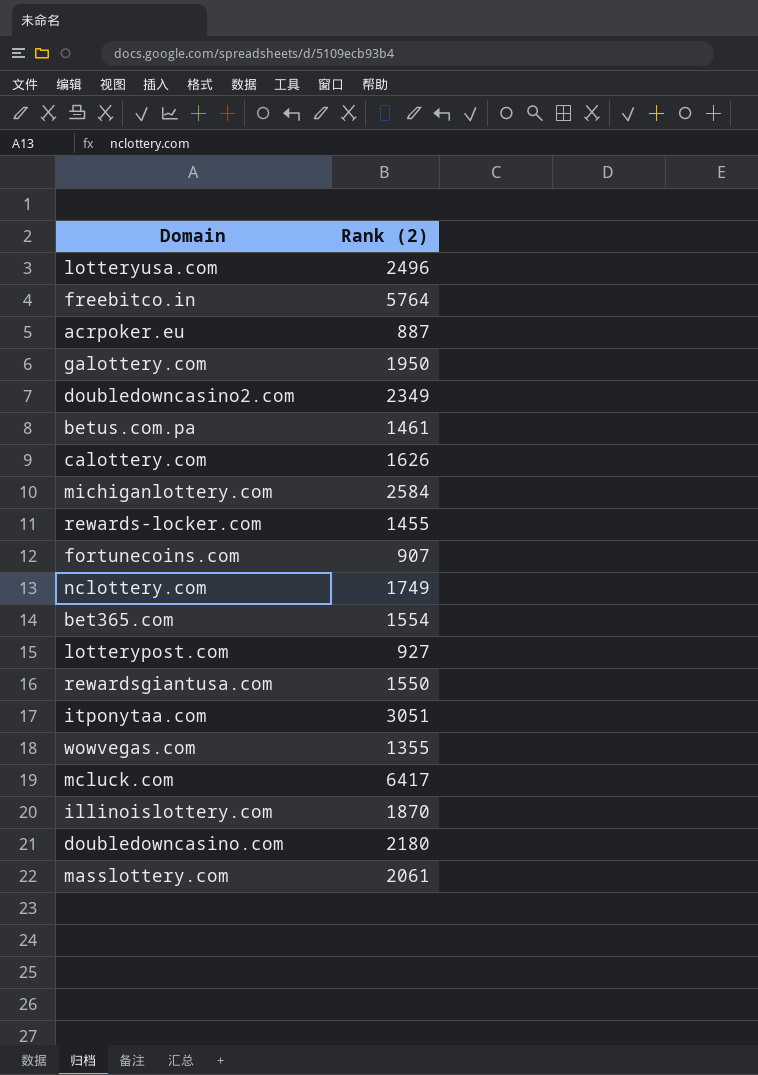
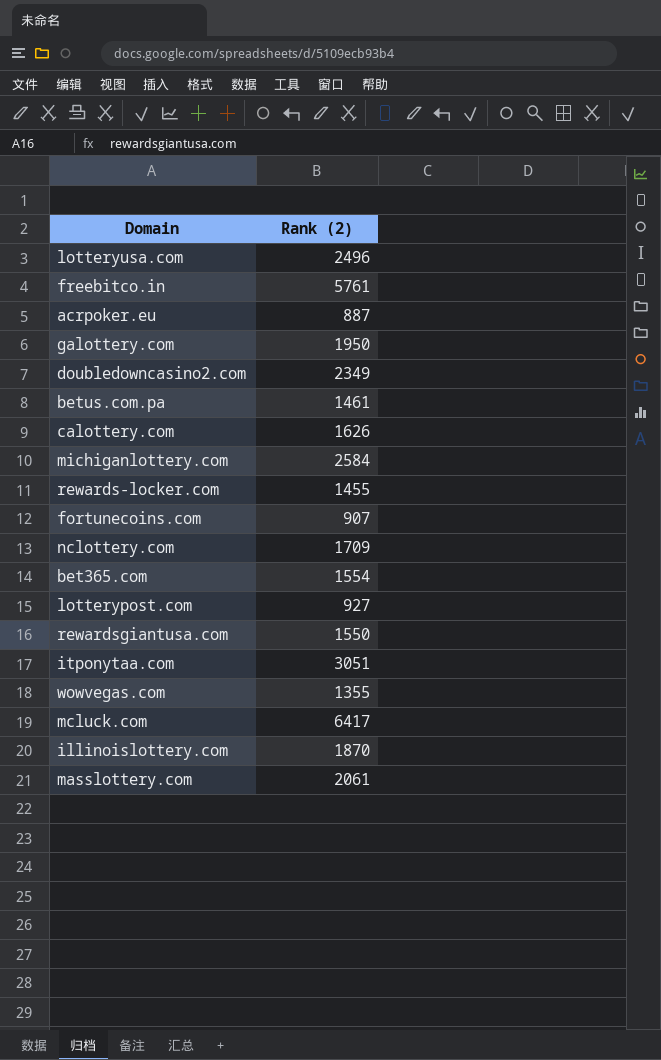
row doubledowncasino.com: 2180 -> none
freebitco.in | Rank (2): 5764 -> 5761
nclottery.com | Rank (2): 1749 -> 1709

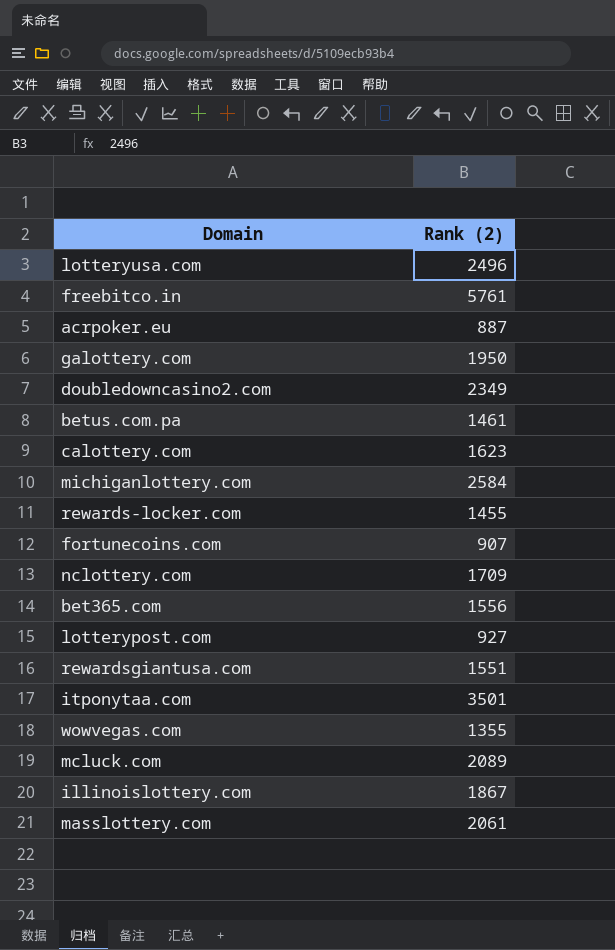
calottery.com | Rank (2): 1626 -> 1623
bet365.com | Rank (2): 1554 -> 1556
rewardsgiantusa.com | Rank (2): 1550 -> 1551
itponytaa.com | Rank (2): 3051 -> 3501
mcluck.com | Rank (2): 6417 -> 2089
illinoislottery.com | Rank (2): 1870 -> 1867

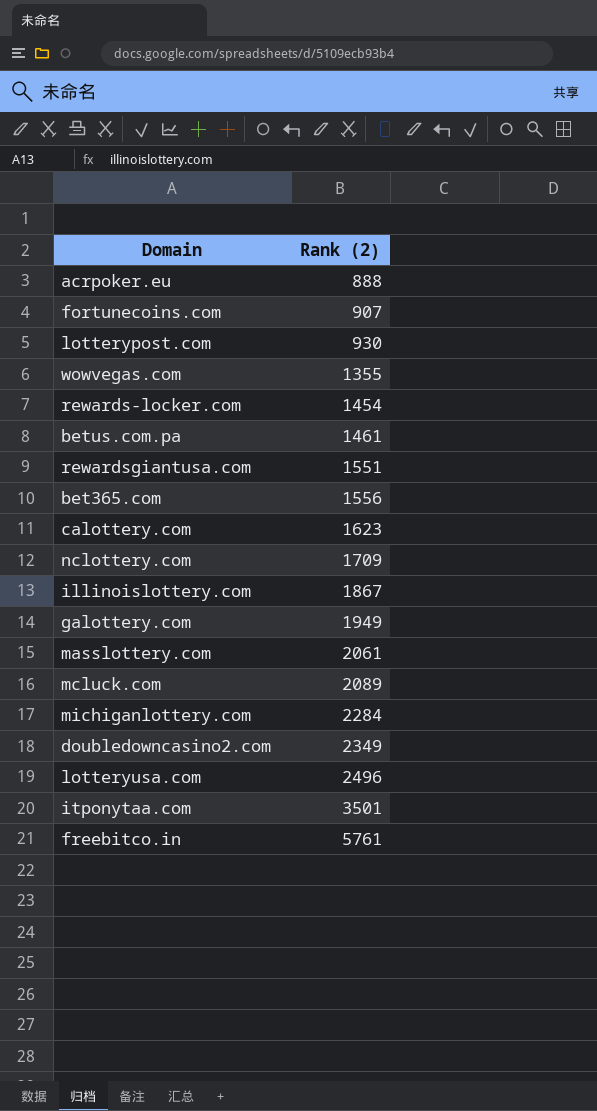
row order: none -> Rank (2) ascending
acrpoker.eu | Rank (2): 887 -> 888
lotterypost.com | Rank (2): 927 -> 930
rewards-locker.com | Rank (2): 1455 -> 1454
galottery.com | Rank (2): 1950 -> 1949
michiganlottery.com | Rank (2): 2584 -> 2284

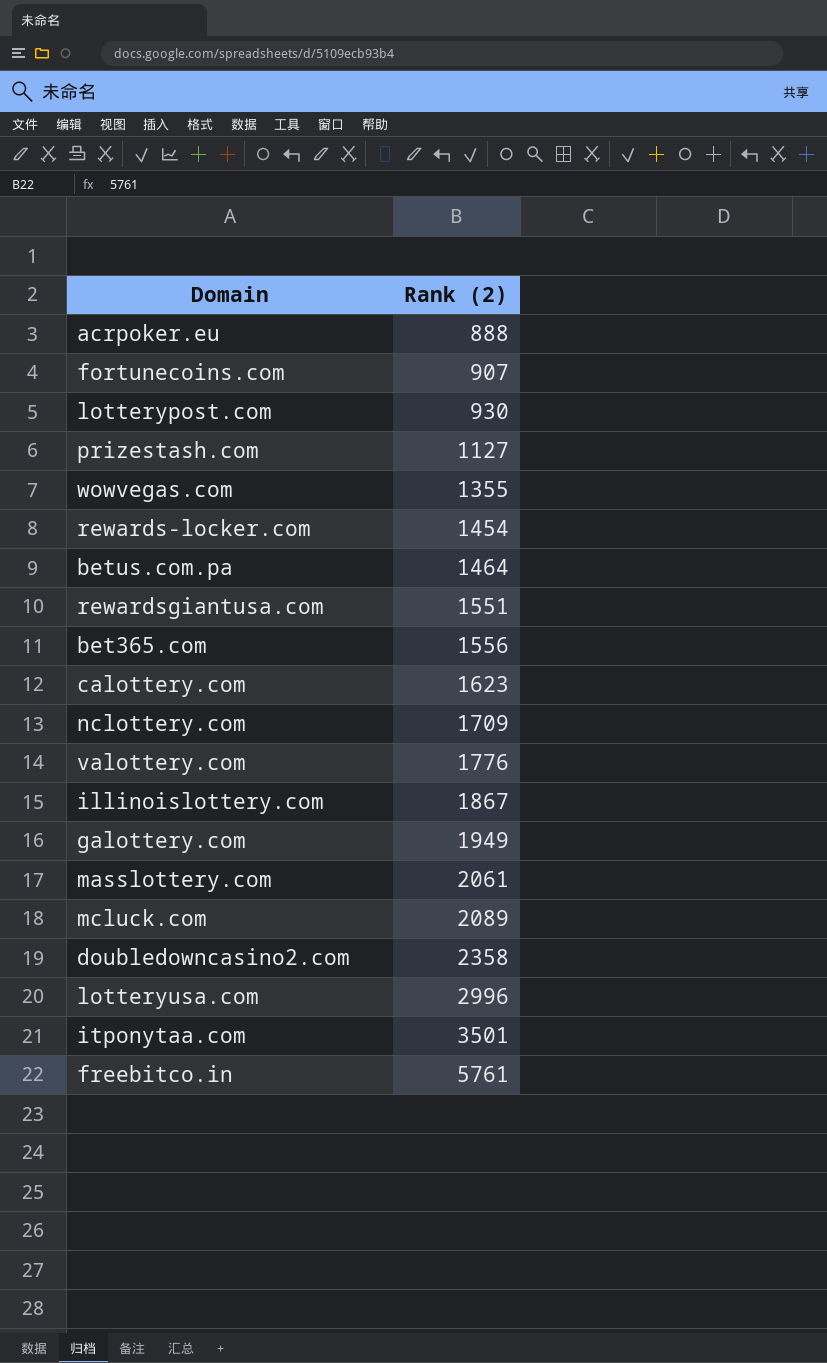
row michiganlottery.com: 2284 -> none
row prizestash.com: none -> 1127
betus.com.pa | Rank (2): 1461 -> 1464
row valottery.com: none -> 1776
doubledowncasino2.com | Rank (2): 2349 -> 2358
lotteryusa.com | Rank (2): 2496 -> 2996

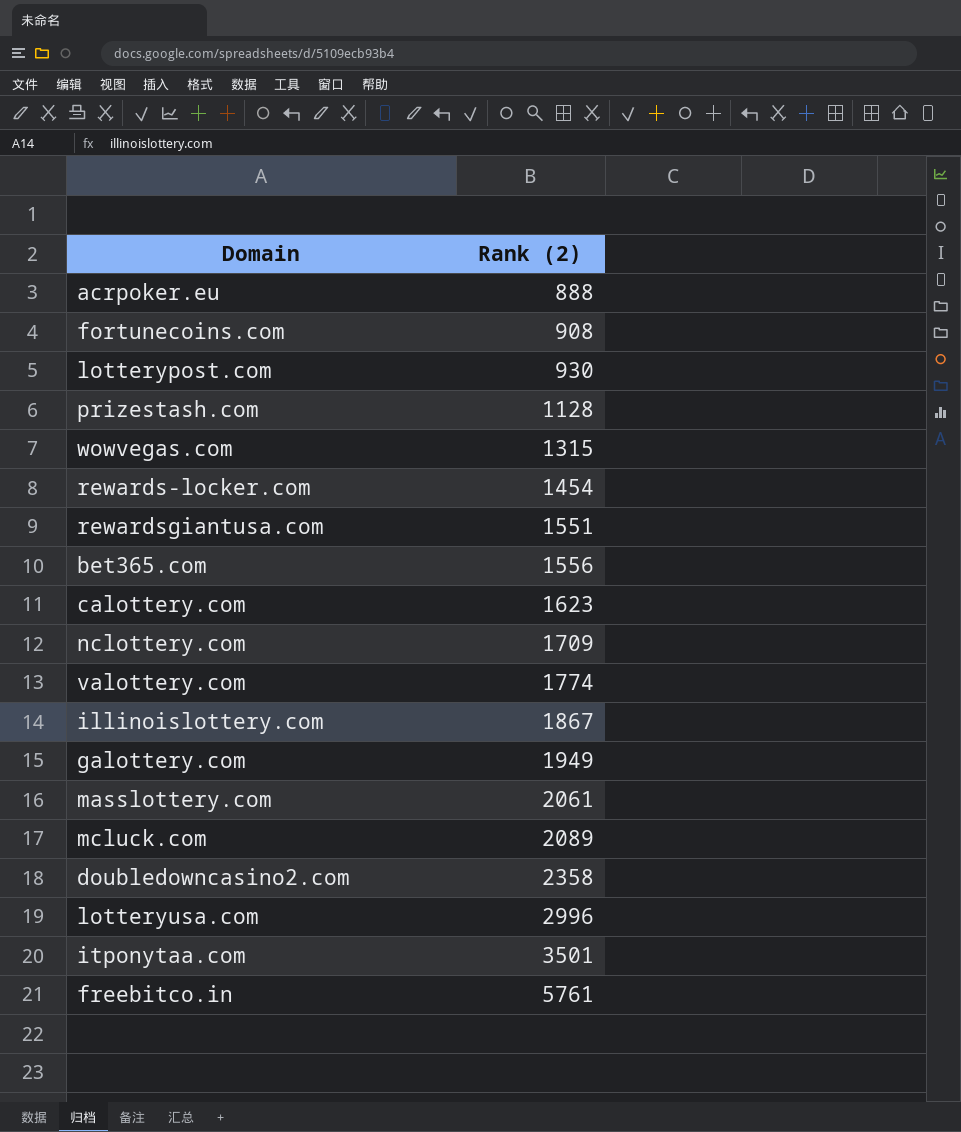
row betus.com.pa: 1464 -> none
fortunecoins.com | Rank (2): 907 -> 908
prizestash.com | Rank (2): 1127 -> 1128
wowvegas.com | Rank (2): 1355 -> 1315
valottery.com | Rank (2): 1776 -> 1774

